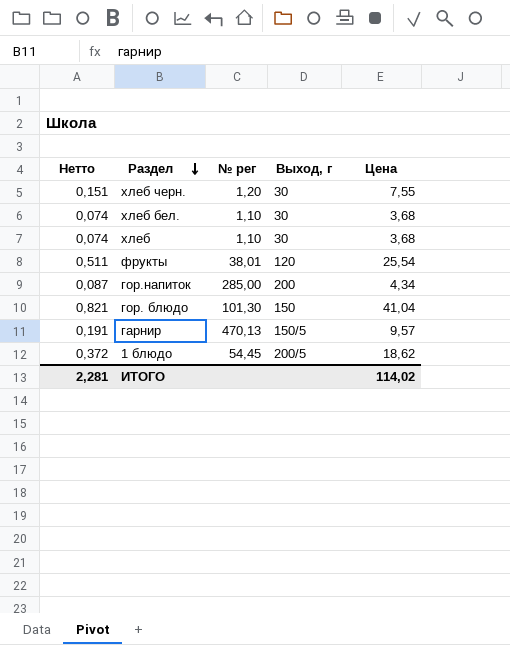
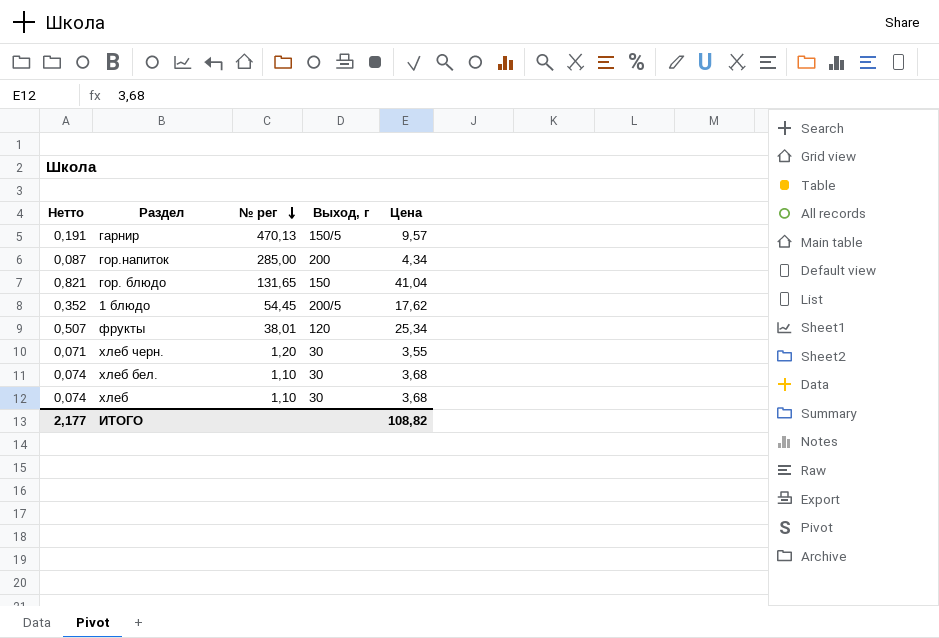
row order: Раздел descending -> № рег descending
гор. блюдо | № рег: 101,30 -> 131,65
1 блюдо | Нетто: 0,372 -> 0,352
1 блюдо | Цена: 18,62 -> 17,62
фрукты | Нетто: 0,511 -> 0,507
фрукты | Цена: 25,54 -> 25,34
хлеб черн. | Нетто: 0,151 -> 0,071
хлеб черн. | Цена: 7,55 -> 3,55
ИТОГО | Нетто: 2,281 -> 2,177
ИТОГО | Цена: 114,02 -> 108,82

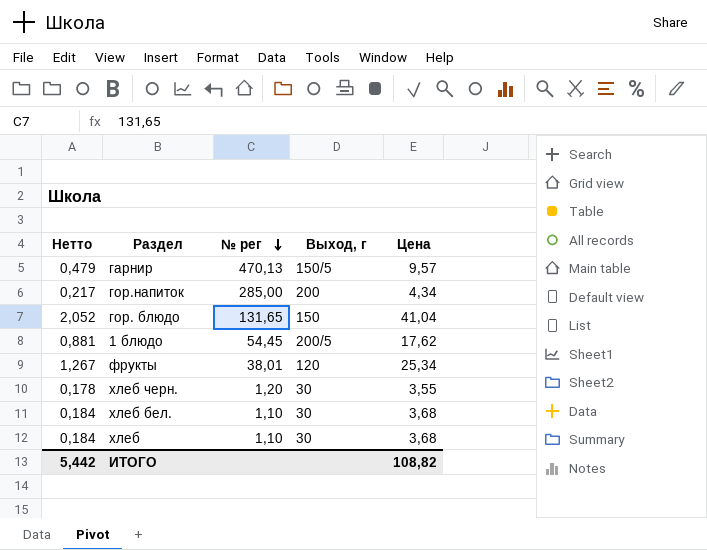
column Нетто | formula: [Цена] * 0,02 -> [Цена] * 0,05
ИТОГО | Нетто: 2,177 -> 5,442

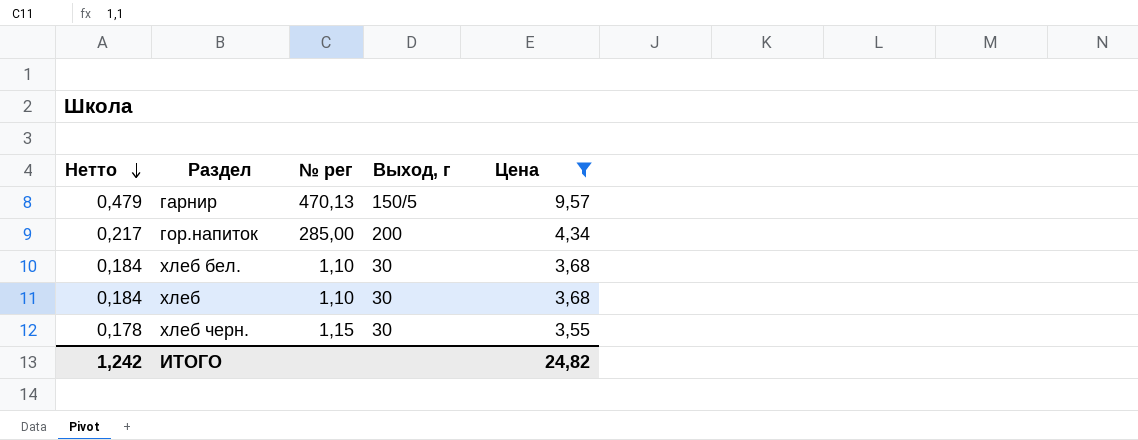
filter: none -> Цена <= 9,57
row order: № рег descending -> Нетто descending
хлеб черн. | № рег: 1,20 -> 1,15
ИТОГО | Нетто: 5,442 -> 1,242
ИТОГО | Цена: 108,82 -> 24,82

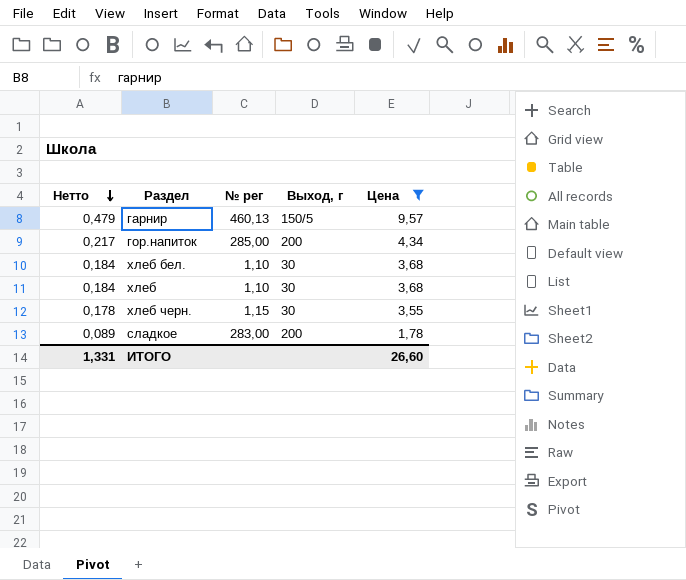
гарнир | № рег: 470,13 -> 460,13
row сладкое: none -> 0,089 | 283,00 | 200 | 1,78
ИТОГО | Нетто: 1,242 -> 1,331
ИТОГО | Цена: 24,82 -> 26,60

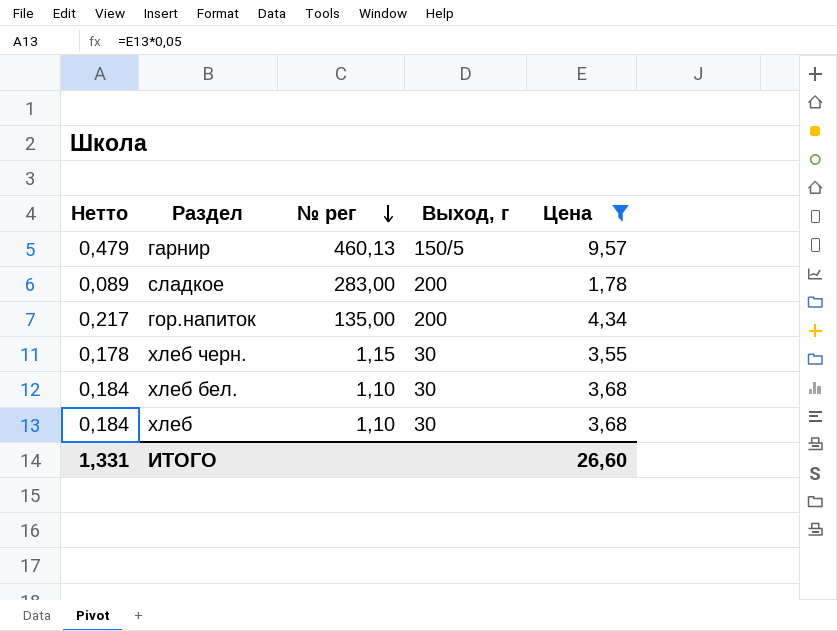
row order: Нетто descending -> № рег descending
гор.напиток | № рег: 285,00 -> 135,00

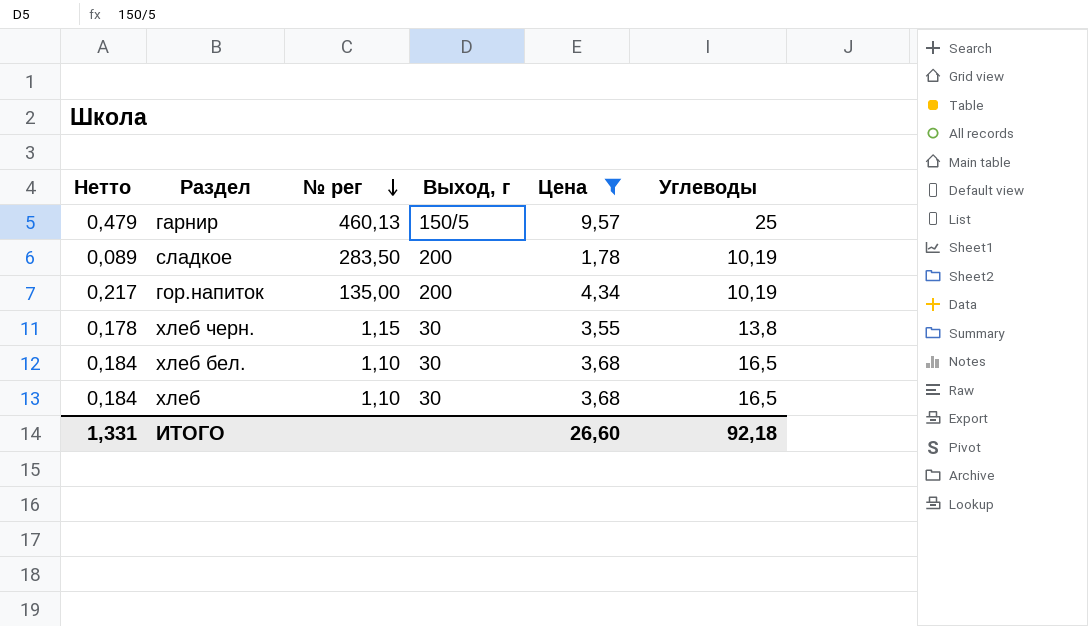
column Углеводы | position: none -> 6
сладкое | № рег: 283,00 -> 283,50

